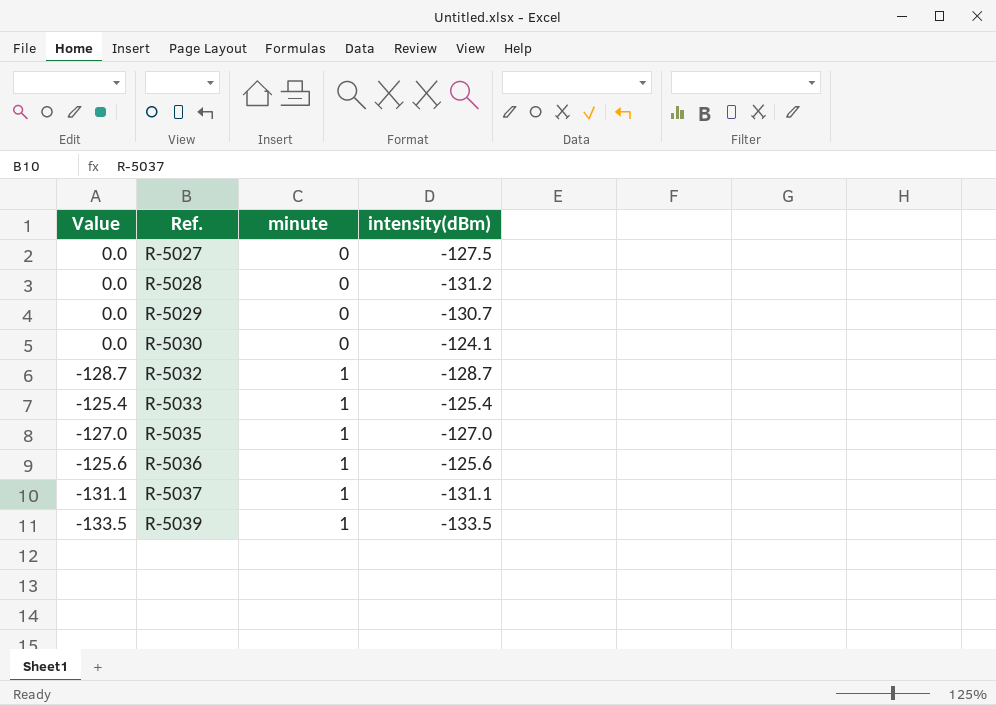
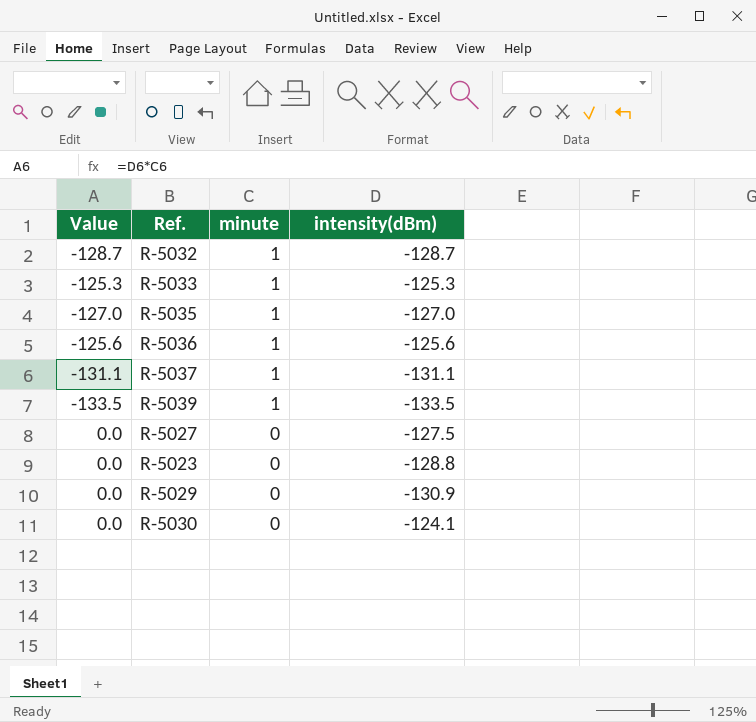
row order: Ref. ascending -> minute descending
row R-5028: 0.0 | 0 | -131.2 -> none
R-5033 | Value: -125.4 -> -125.3
R-5033 | intensity(dBm): -125.4 -> -125.3
row R-5023: none -> 0.0 | 0 | -128.8
R-5029 | intensity(dBm): -130.7 -> -130.9

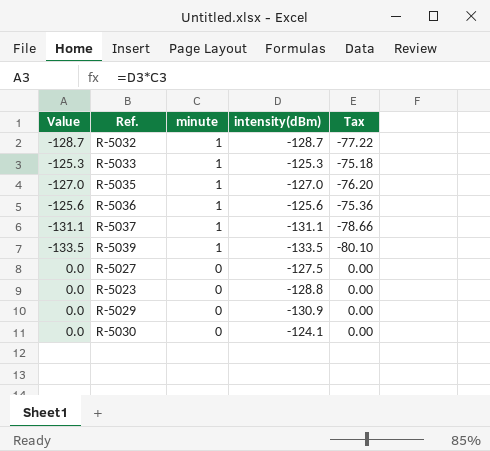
column Tax | formula: none -> [Value] * 0.6

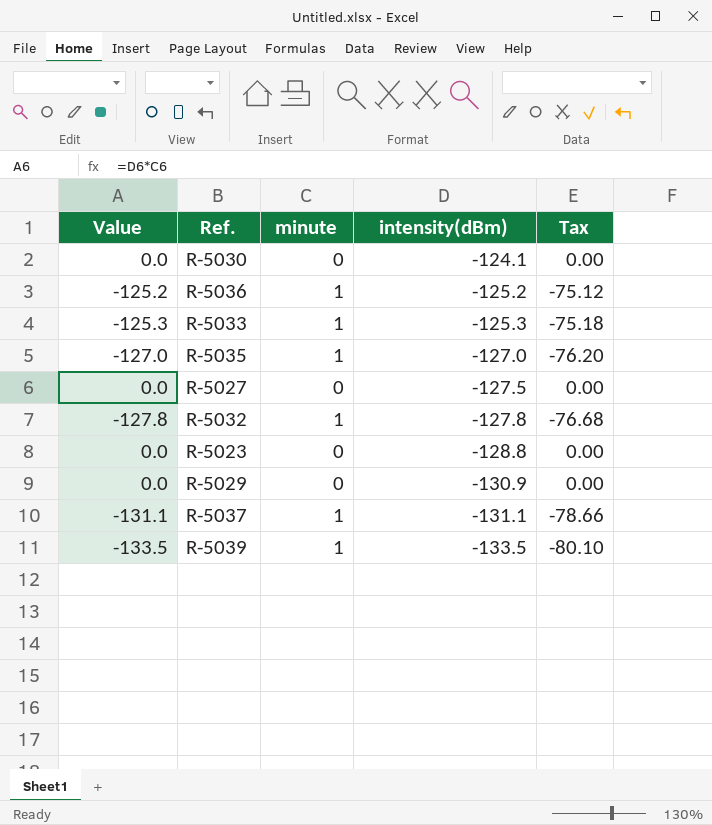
row order: minute descending -> intensity(dBm) descending
R-5036 | Value: -125.6 -> -125.2
R-5036 | intensity(dBm): -125.6 -> -125.2
R-5036 | Tax: -75.36 -> -75.12
R-5032 | Value: -128.7 -> -127.8
R-5032 | intensity(dBm): -128.7 -> -127.8
R-5032 | Tax: -77.22 -> -76.68

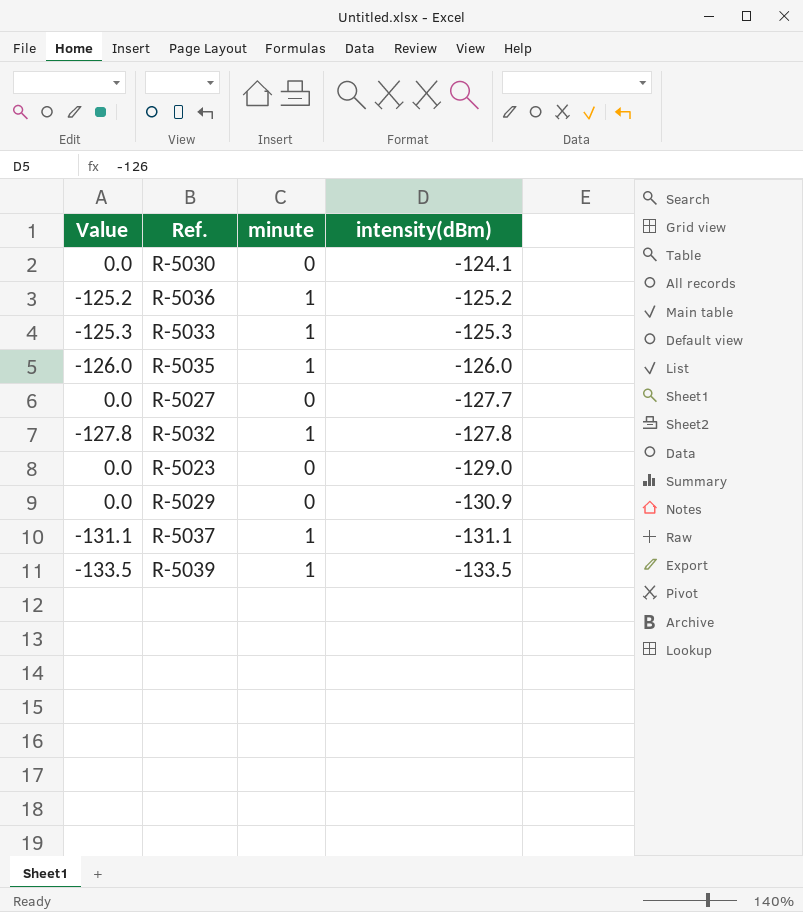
column Tax | formula: [Value] * 0.6 -> none
R-5035 | Value: -127.0 -> -126.0
R-5035 | intensity(dBm): -127.0 -> -126.0
R-5027 | intensity(dBm): -127.5 -> -127.7
R-5023 | intensity(dBm): -128.8 -> -129.0

